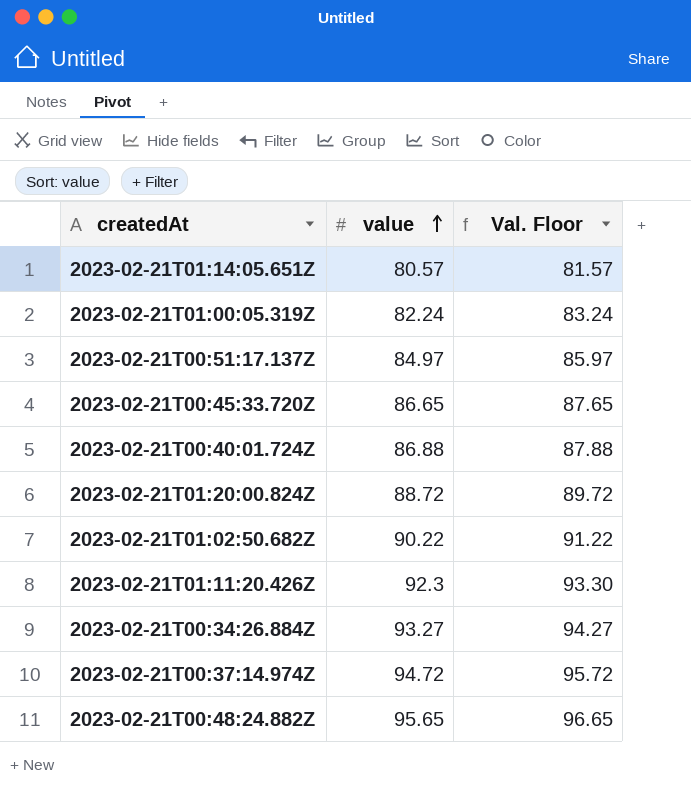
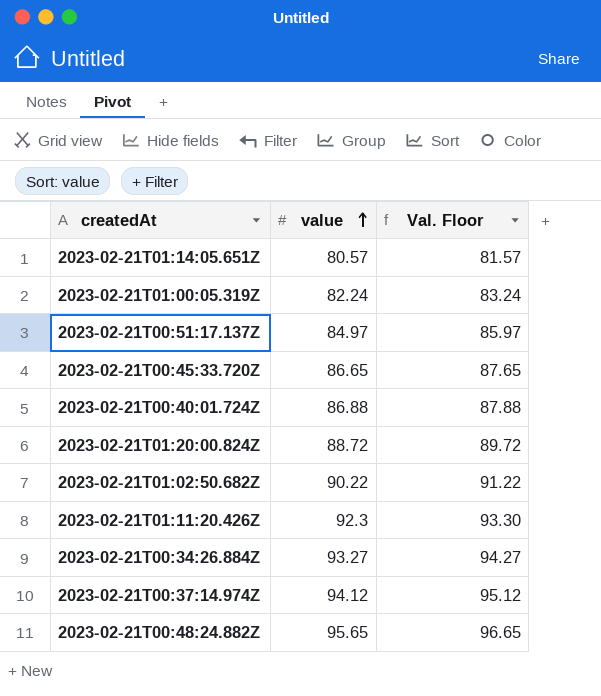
2023-02-21T00:37:14.974Z | value: 94.72 -> 94.12
2023-02-21T00:37:14.974Z | Val. Floor: 95.72 -> 95.12

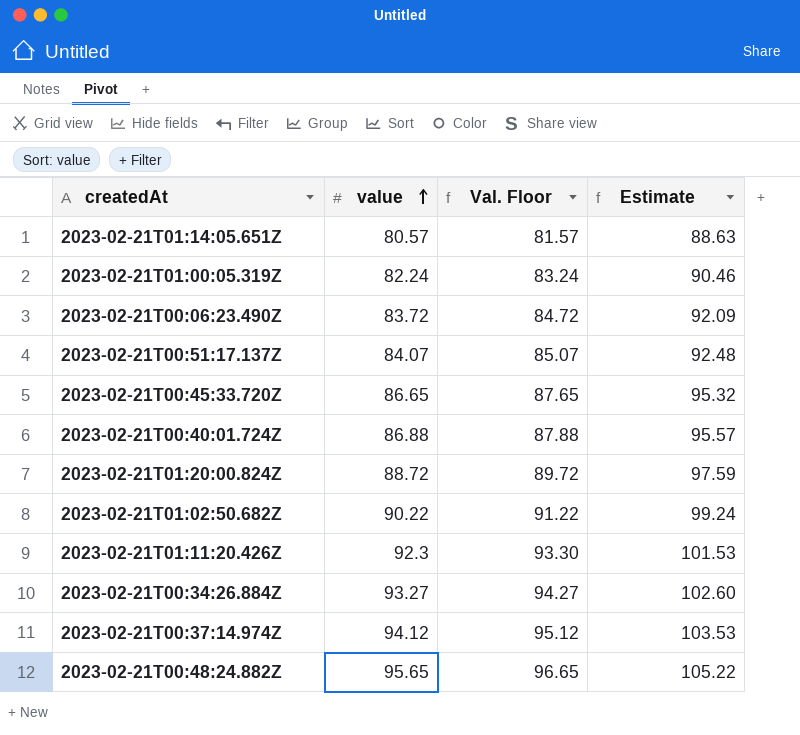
column Estimate | formula: none -> [value] * 1.1
row 2023-02-21T00:06:23.490Z: none -> 83.72 | 84.72 | 92.09
2023-02-21T00:51:17.137Z | value: 84.97 -> 84.07
2023-02-21T00:51:17.137Z | Val. Floor: 85.97 -> 85.07

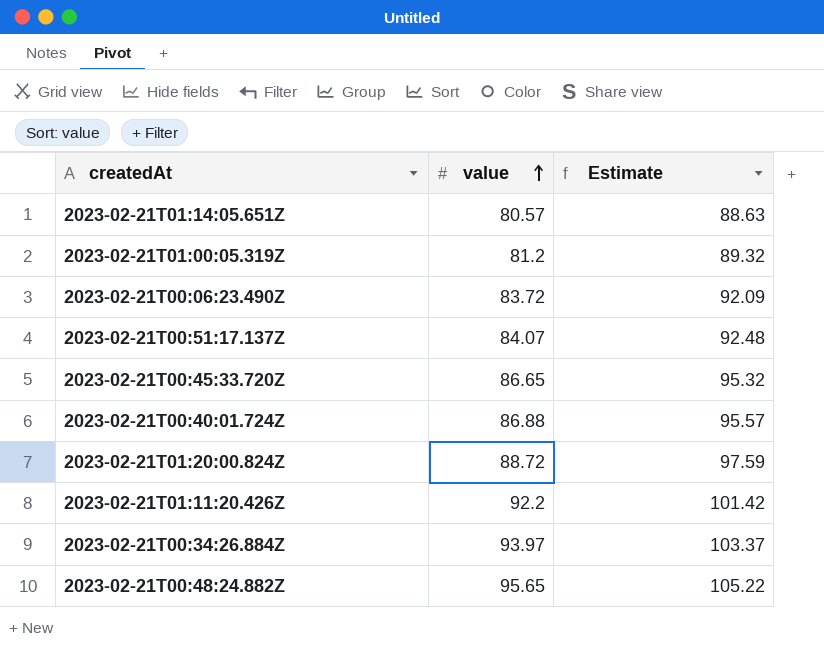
column Val. Floor | formula: [value] + 1 -> none
row 2023-02-21T01:02:50.682Z: 90.22 | 91.22 | 99.24 -> none
row 2023-02-21T00:37:14.974Z: 94.12 | 95.12 | 103.53 -> none
2023-02-21T01:00:05.319Z | value: 82.24 -> 81.2
2023-02-21T01:00:05.319Z | Estimate: 90.46 -> 89.32
2023-02-21T01:11:20.426Z | value: 92.3 -> 92.2
2023-02-21T01:11:20.426Z | Estimate: 101.53 -> 101.42
2023-02-21T00:34:26.884Z | value: 93.27 -> 93.97
2023-02-21T00:34:26.884Z | Estimate: 102.60 -> 103.37

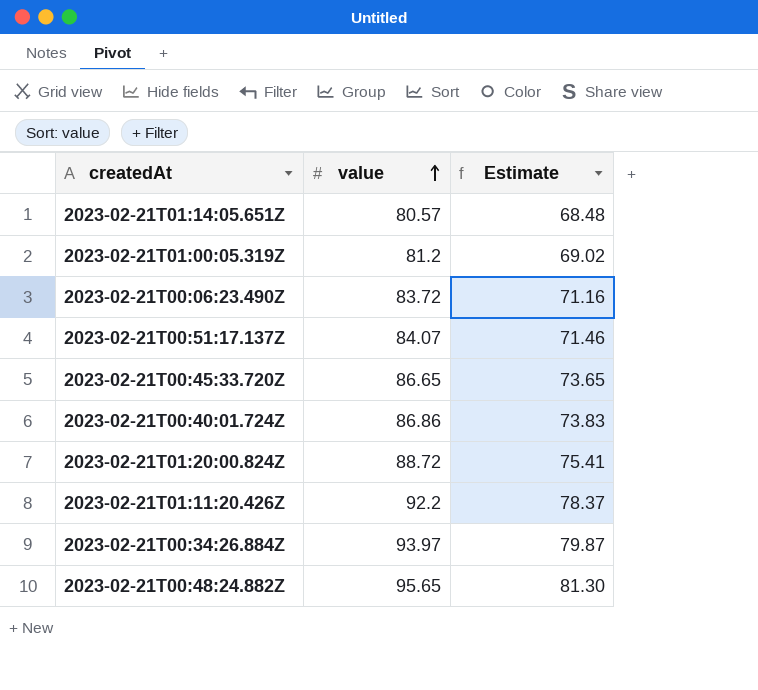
column Estimate | formula: [value] * 1.1 -> [value] * 0.85
2023-02-21T00:40:01.724Z | value: 86.88 -> 86.86

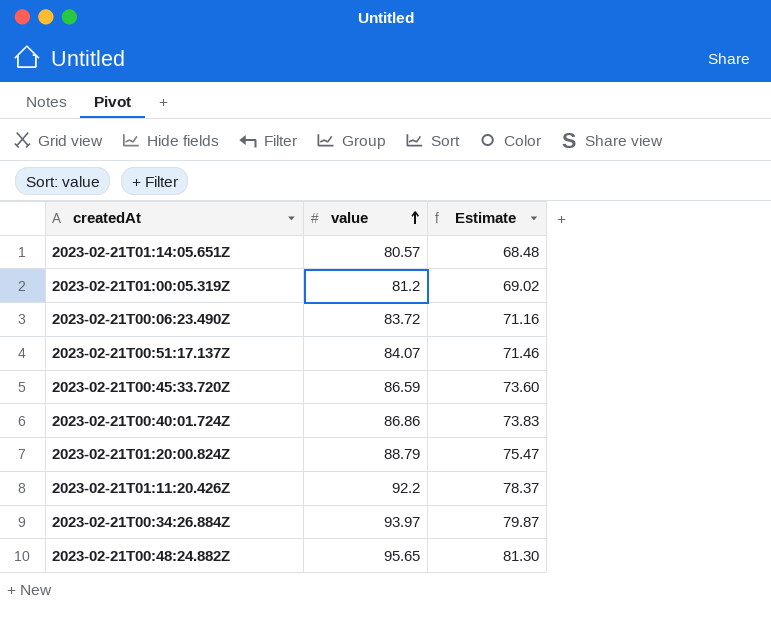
2023-02-21T00:45:33.720Z | value: 86.65 -> 86.59
2023-02-21T00:45:33.720Z | Estimate: 73.65 -> 73.60
2023-02-21T01:20:00.824Z | value: 88.72 -> 88.79
2023-02-21T01:20:00.824Z | Estimate: 75.41 -> 75.47

